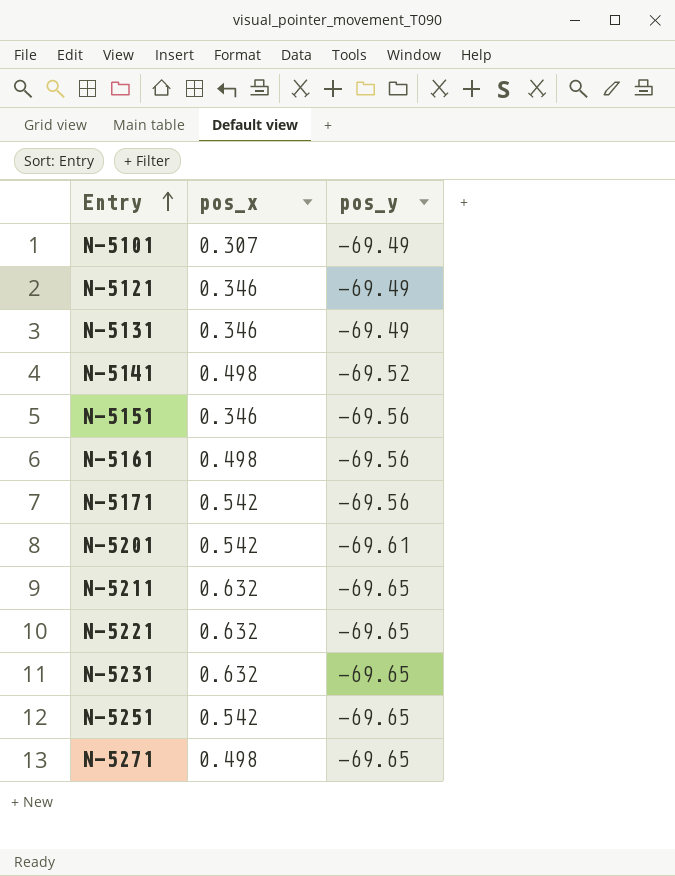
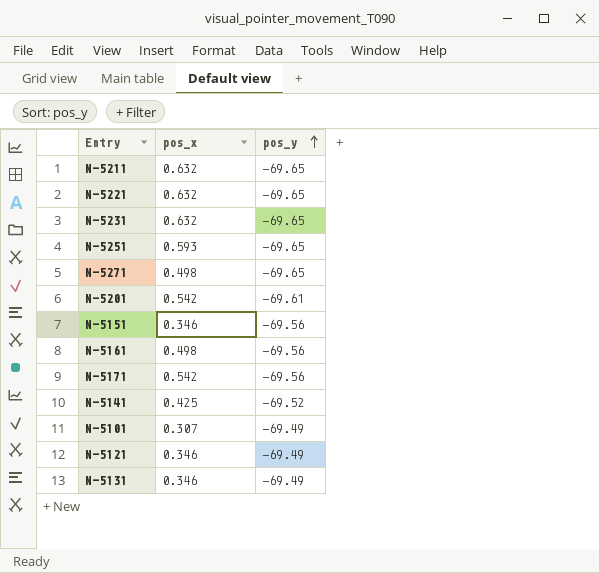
row order: Entry ascending -> pos_y ascending
N-5251 | pos_x: 0.542 -> 0.593
N-5141 | pos_x: 0.498 -> 0.425

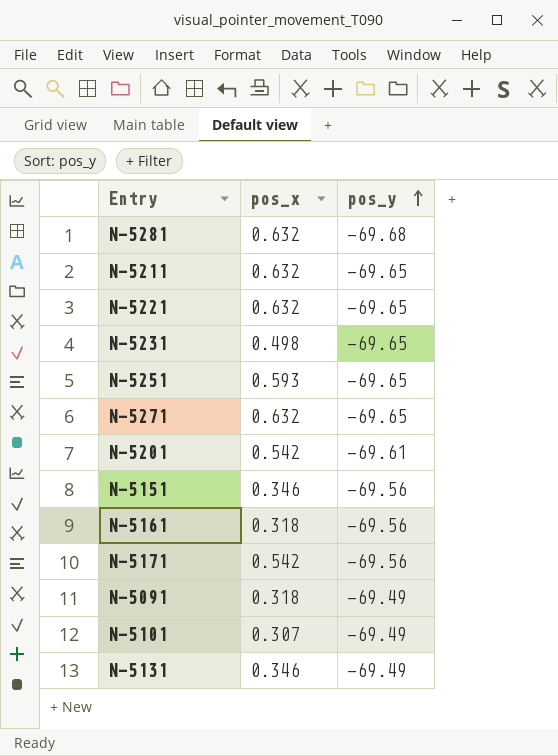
row N-5141: 0.425 | -69.52 -> none
row N-5121: 0.346 | -69.49 -> none
row N-5281: none -> 0.632 | -69.68
N-5231 | pos_x: 0.632 -> 0.498
N-5271 | pos_x: 0.498 -> 0.632
N-5161 | pos_x: 0.498 -> 0.318
row N-5091: none -> 0.318 | -69.49

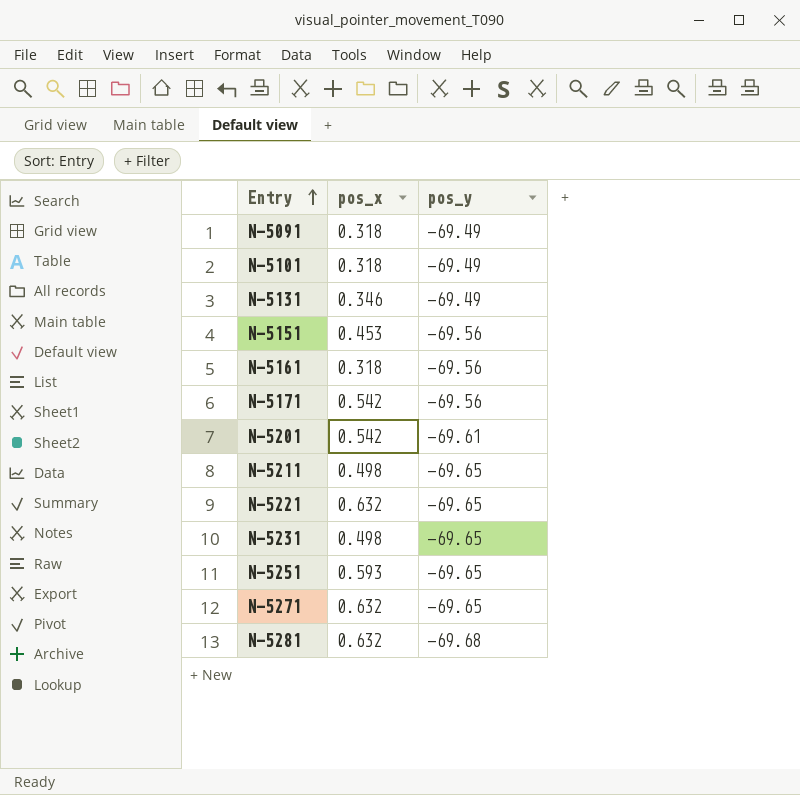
row order: pos_y ascending -> Entry ascending
N-5101 | pos_x: 0.307 -> 0.318
N-5151 | pos_x: 0.346 -> 0.453
N-5211 | pos_x: 0.632 -> 0.498

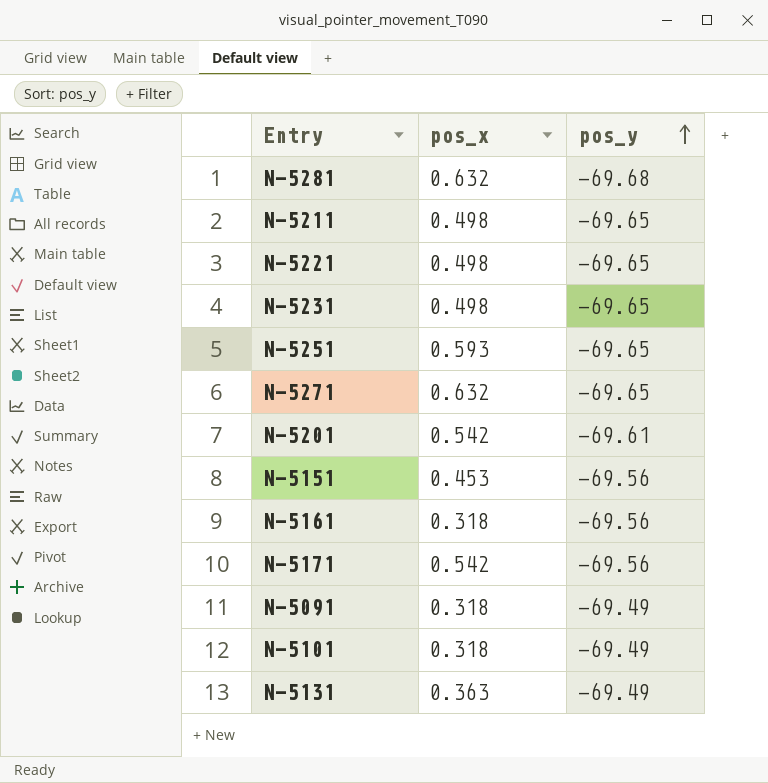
row order: Entry ascending -> pos_y ascending
N-5221 | pos_x: 0.632 -> 0.498
N-5131 | pos_x: 0.346 -> 0.363

